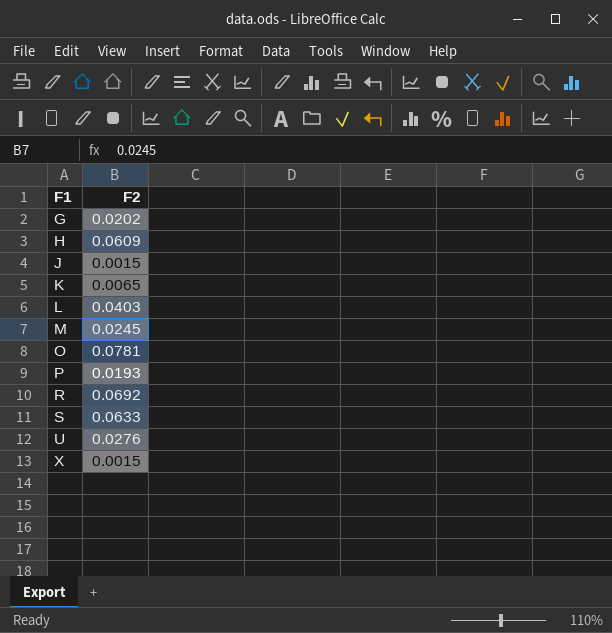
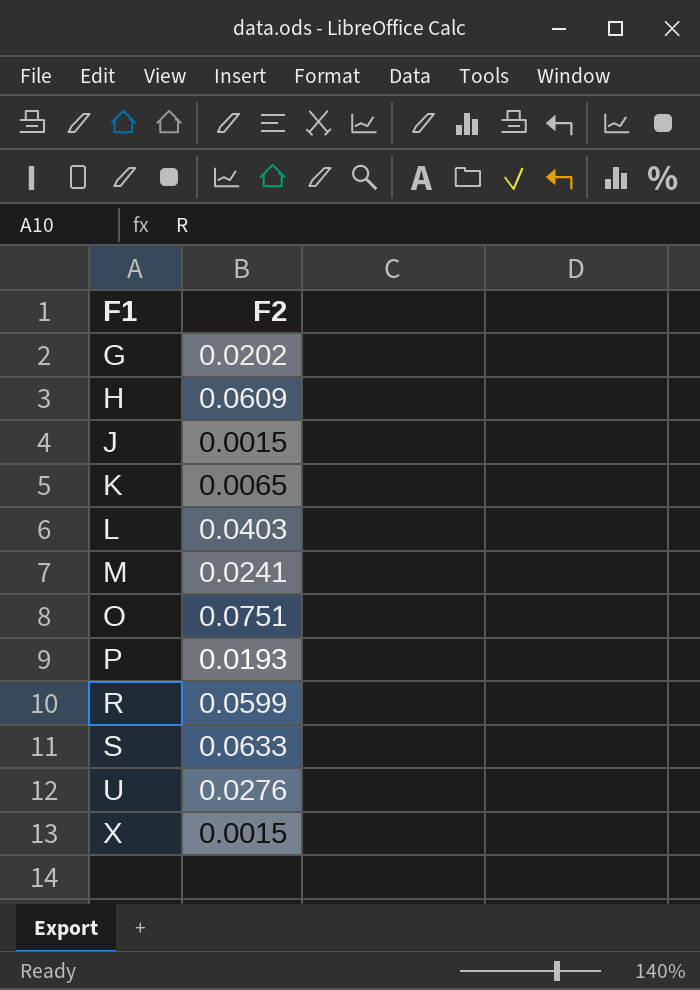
M | F2: 0.0245 -> 0.0241
O | F2: 0.0781 -> 0.0751
R | F2: 0.0692 -> 0.0599

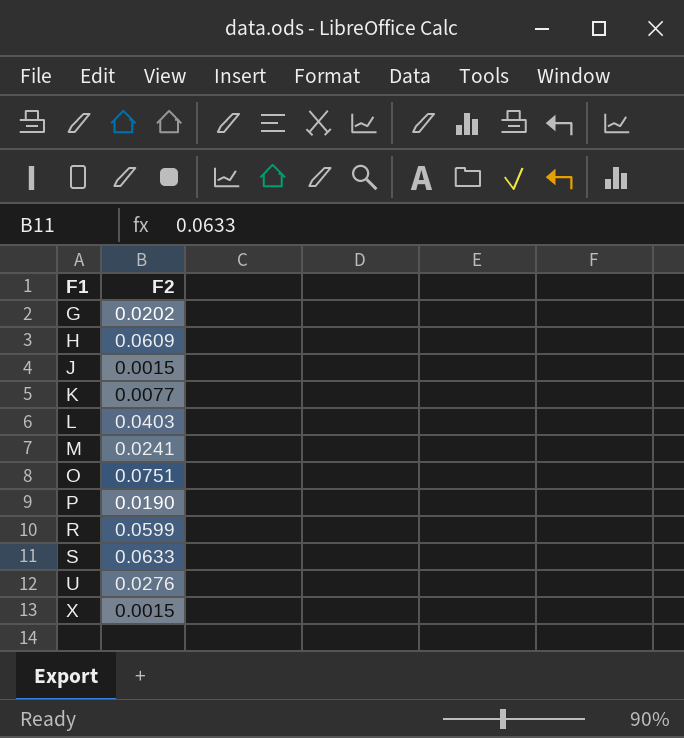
K | F2: 0.0065 -> 0.0077
P | F2: 0.0193 -> 0.0190

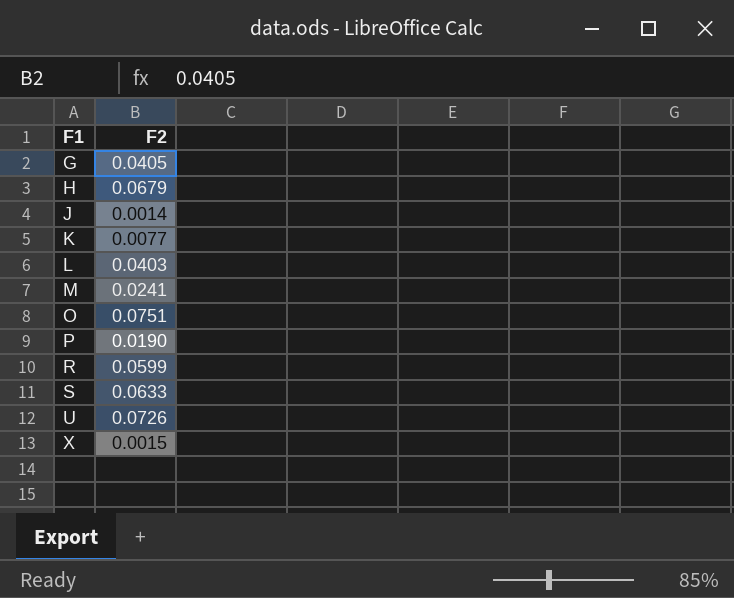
G | F2: 0.0202 -> 0.0405
H | F2: 0.0609 -> 0.0679
J | F2: 0.0015 -> 0.0014
U | F2: 0.0276 -> 0.0726

